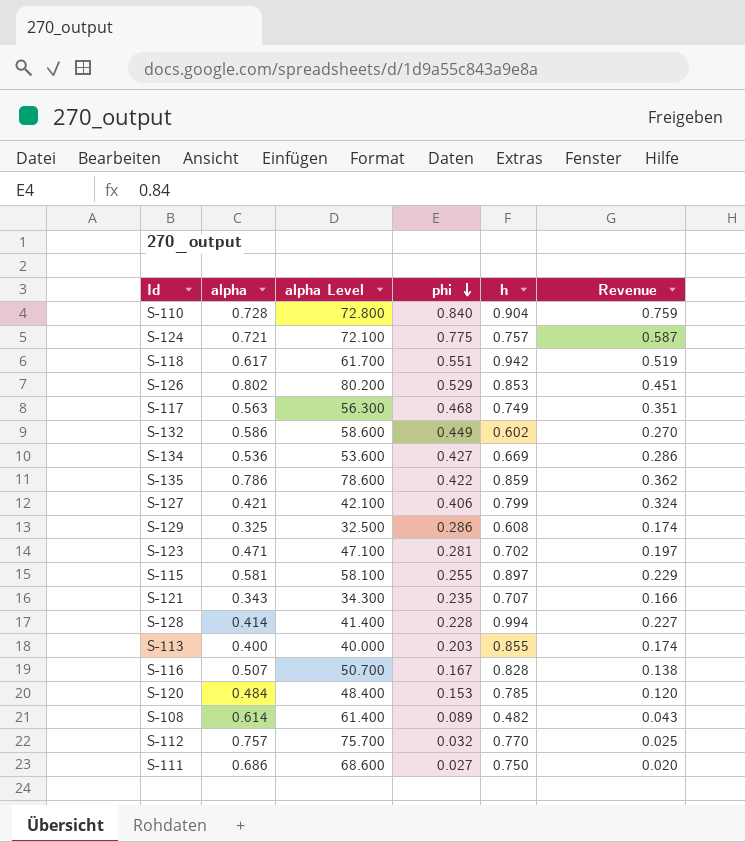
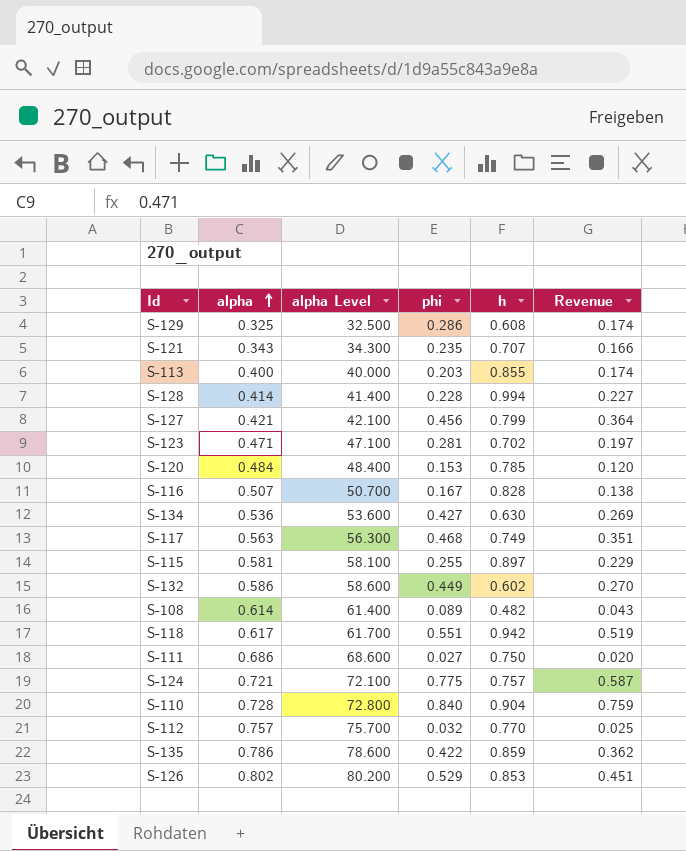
row order: phi descending -> alpha ascending
S-127 | phi: 0.406 -> 0.456
S-127 | Revenue: 0.324 -> 0.364
S-134 | h: 0.669 -> 0.630
S-134 | Revenue: 0.286 -> 0.269

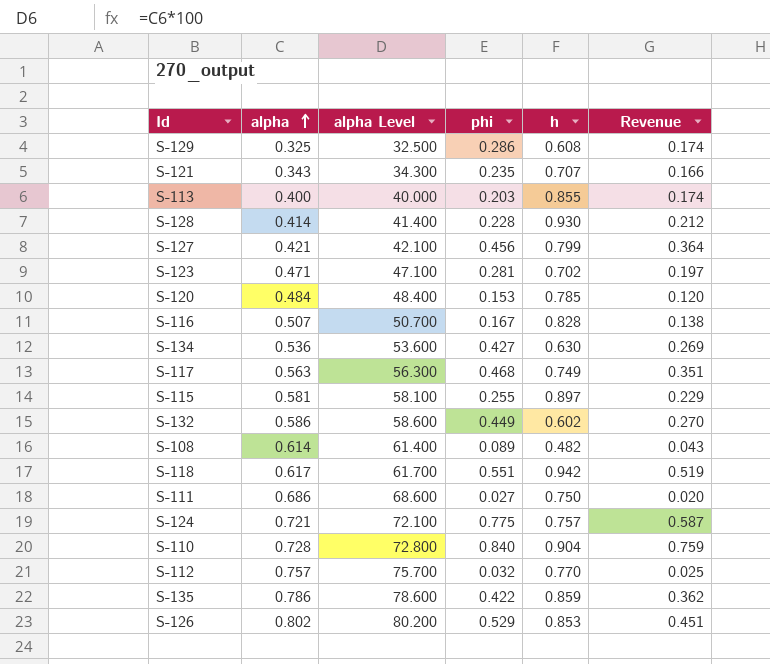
S-128 | h: 0.994 -> 0.930
S-128 | Revenue: 0.227 -> 0.212

